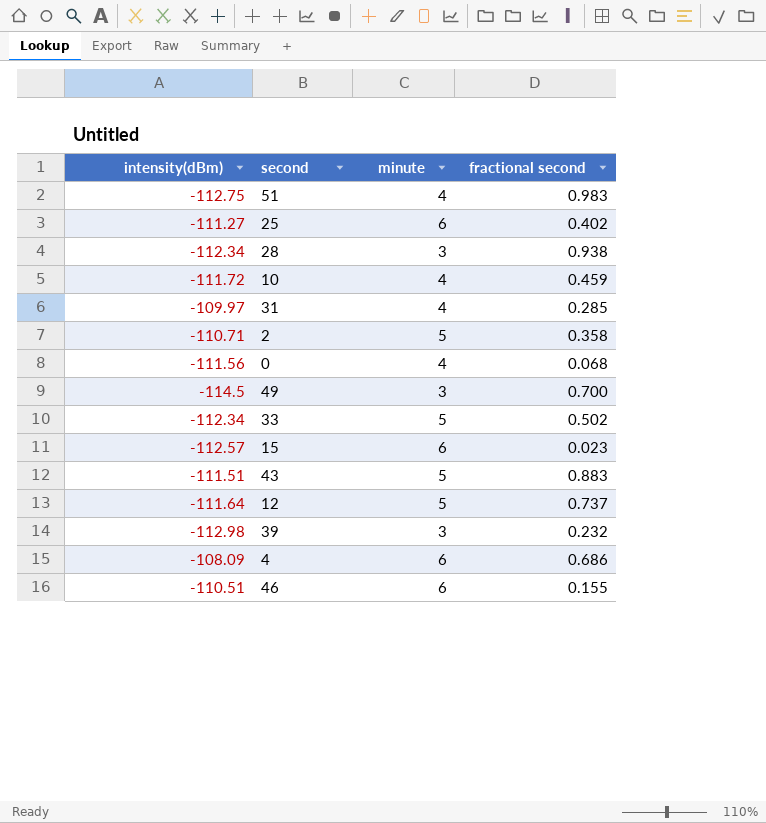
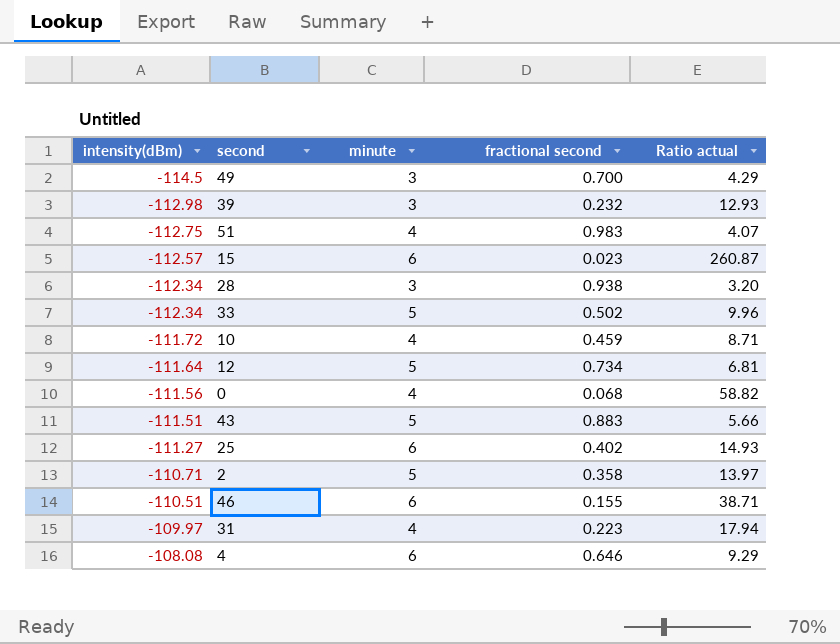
row order: none -> intensity(dBm) ascending
column Ratio actual | formula: none -> [minute] / [fractional second]
12 | fractional second: 0.737 -> 0.734
31 | fractional second: 0.285 -> 0.223
4 | intensity(dBm): -108.09 -> -108.08
4 | fractional second: 0.686 -> 0.646

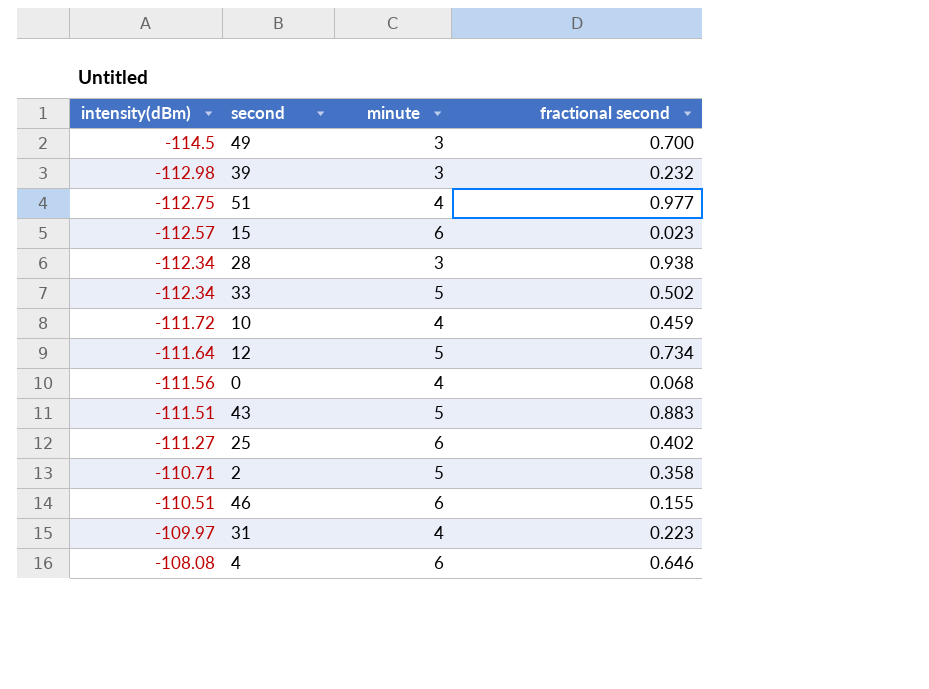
column Ratio actual | formula: [minute] / [fractional second] -> none
51 | fractional second: 0.983 -> 0.977

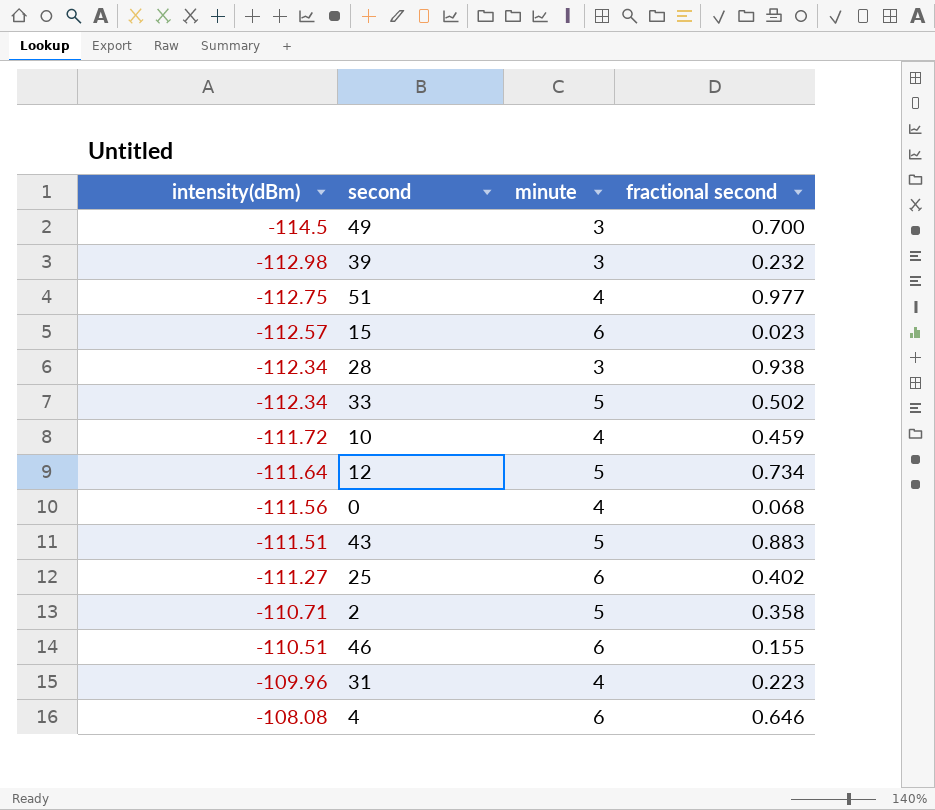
31 | intensity(dBm): -109.97 -> -109.96

